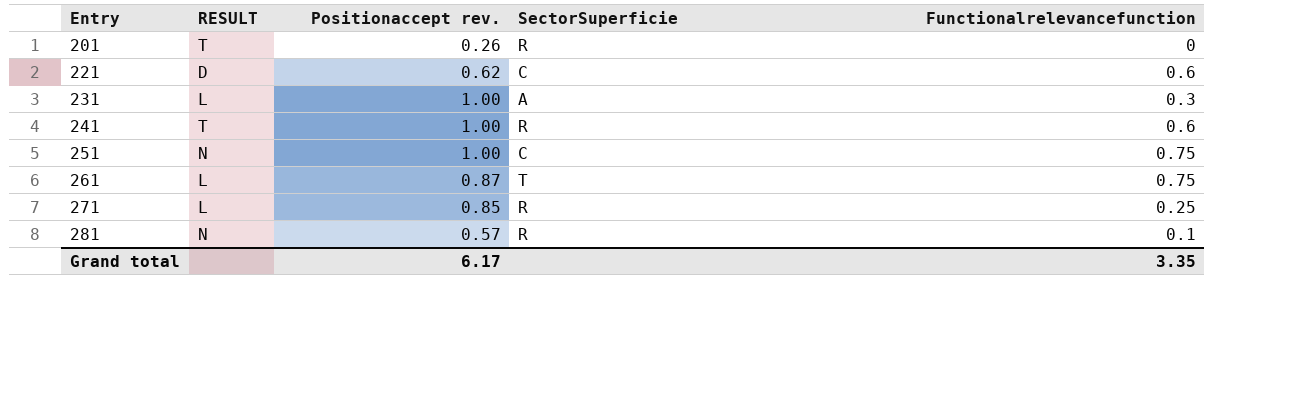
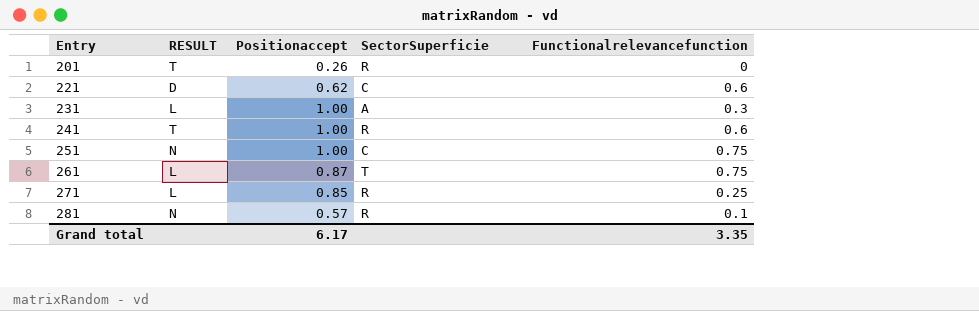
column name: Positionaccept rev. -> Positionaccept

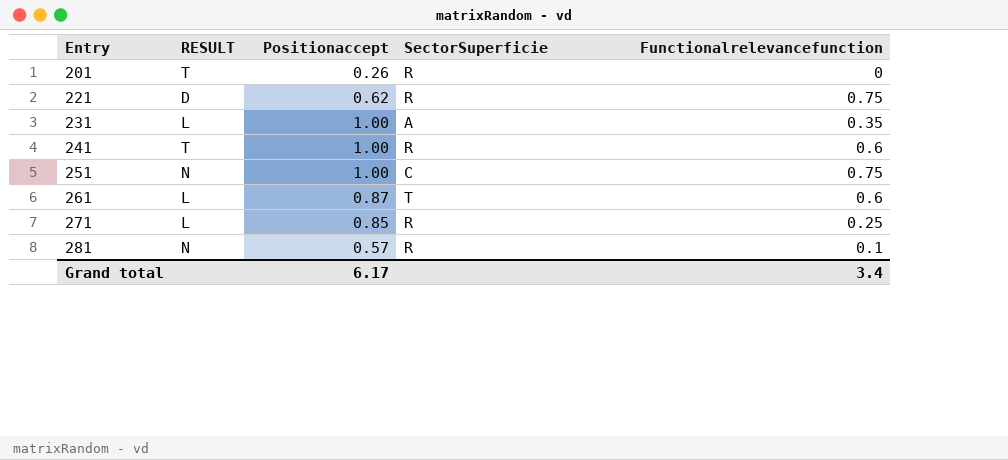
221 | SectorSuperficie: C -> R
221 | Functionalrelevancefunction: 0.6 -> 0.75
231 | Functionalrelevancefunction: 0.3 -> 0.35
261 | Functionalrelevancefunction: 0.75 -> 0.6
Grand total | Functionalrelevancefunction: 3.35 -> 3.4

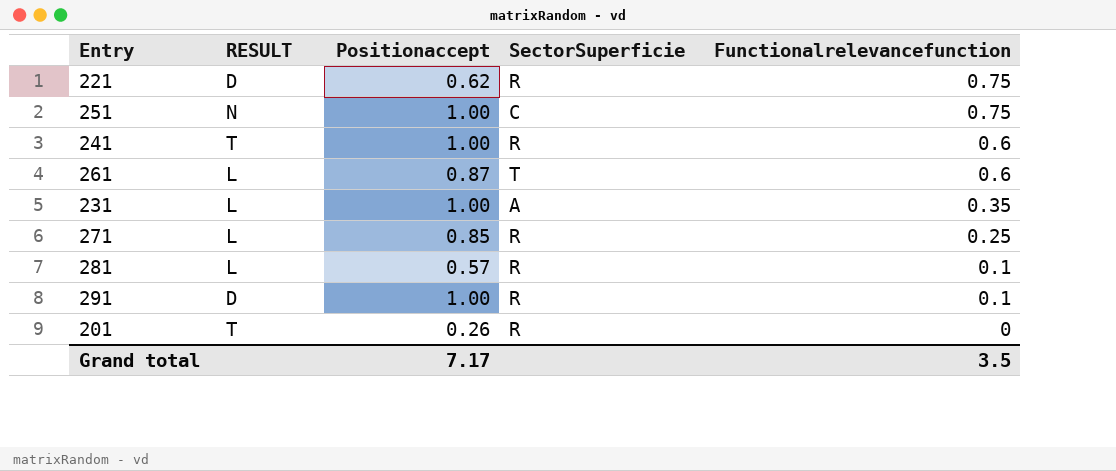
row order: Entry ascending -> Functionalrelevancefunction descending
281 | RESULT: N -> L
row 291: none -> D | 1.00 | R | 0.1
Grand total | Positionaccept: 6.17 -> 7.17
Grand total | Functionalrelevancefunction: 3.4 -> 3.5

